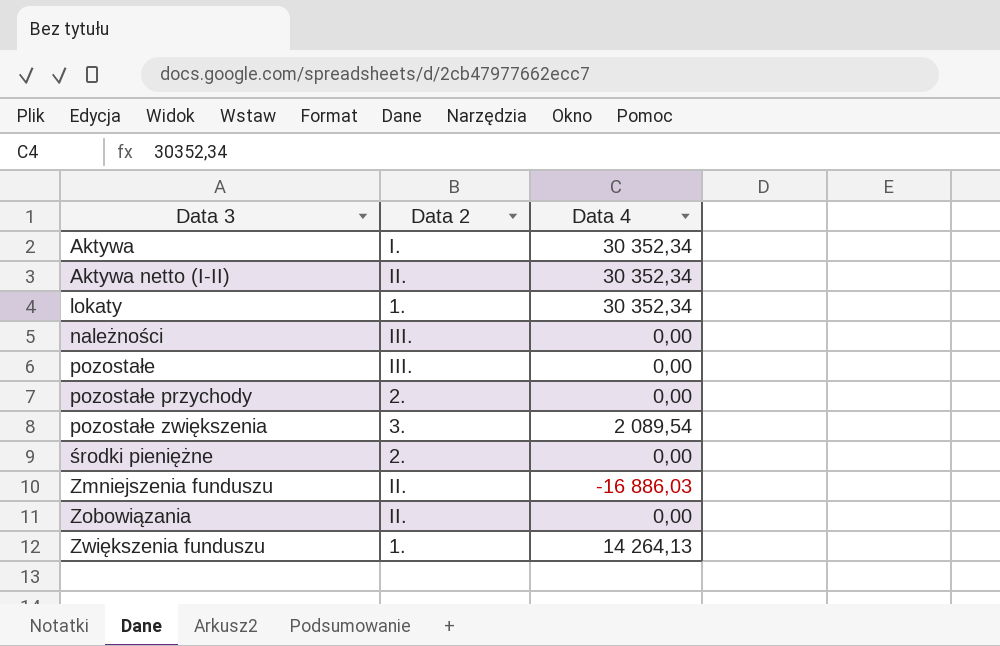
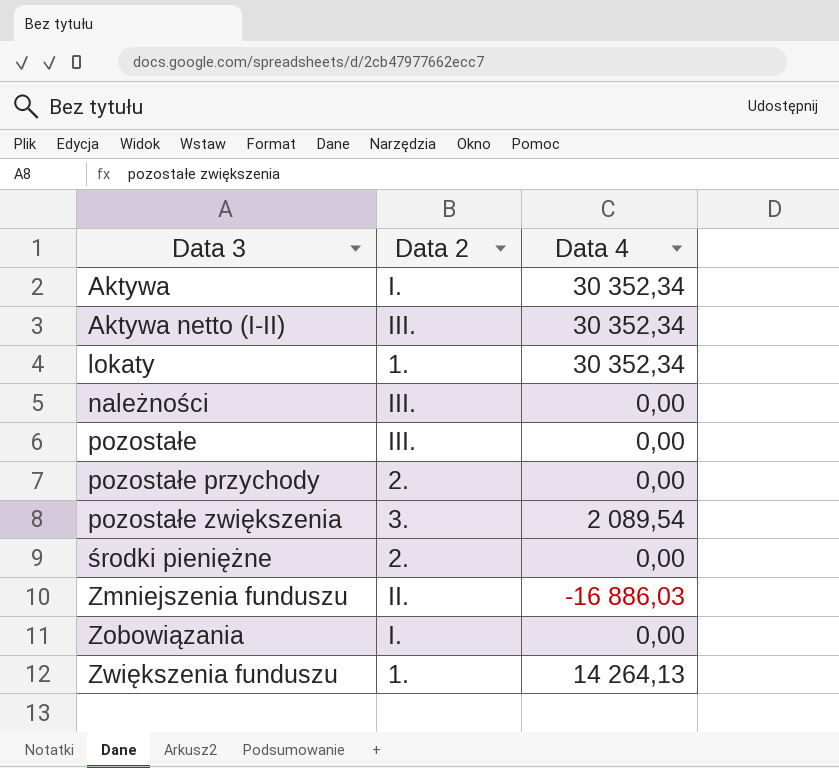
Aktywa netto (I-II) | Data 2: II. -> III.
Zobowiązania | Data 2: II. -> I.

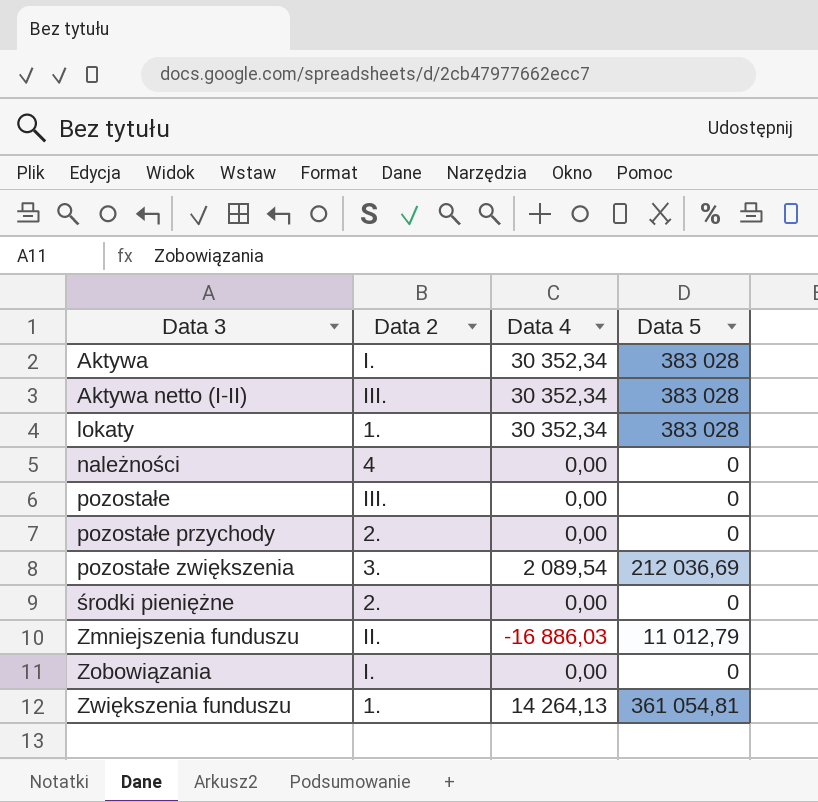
column Data 5 | position: none -> 4
należności | Data 2: III. -> 4

